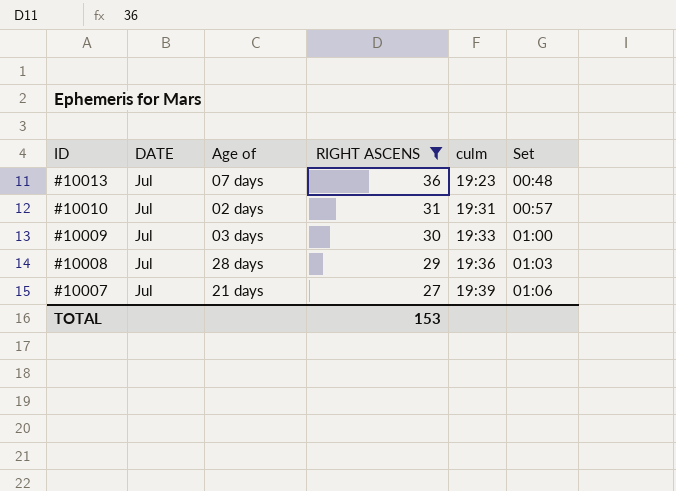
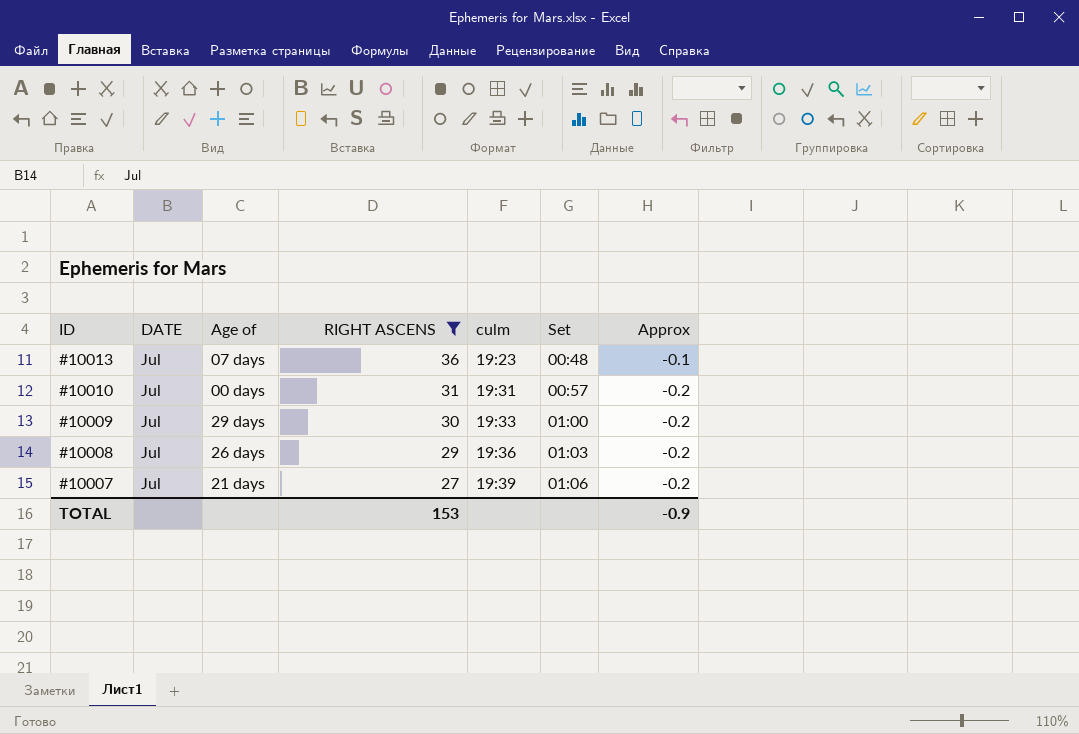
column Approx | position: none -> 7
#10010 | Age of: 02 days -> 00 days
#10009 | Age of: 03 days -> 29 days
#10008 | Age of: 28 days -> 26 days

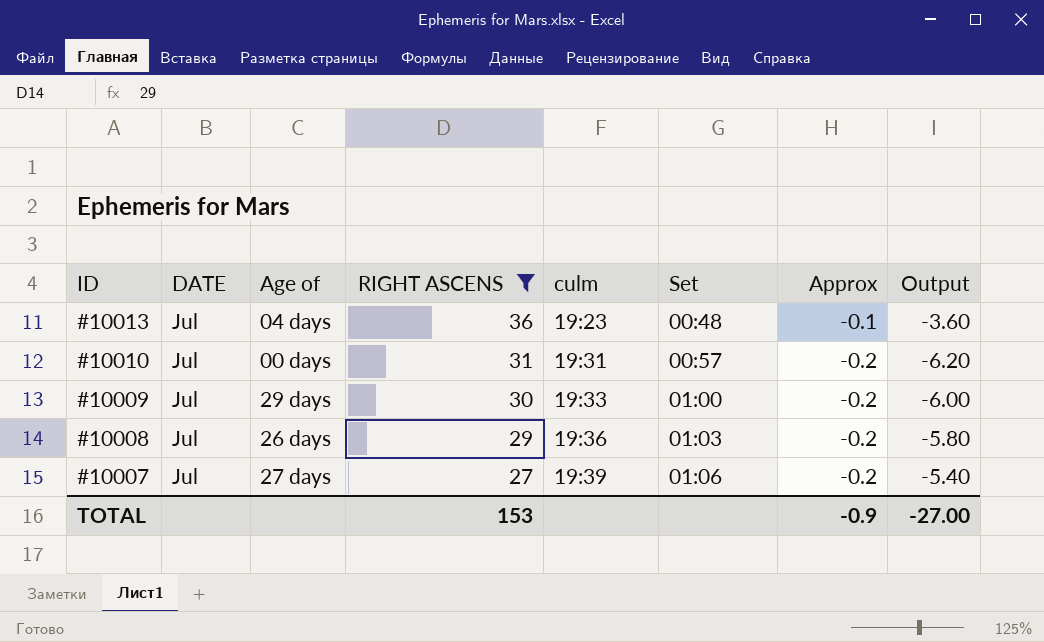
column Output | formula: none -> [RIGHT ASCENS] * [Approx]
#10013 | Age of: 07 days -> 04 days
#10007 | Age of: 21 days -> 27 days

